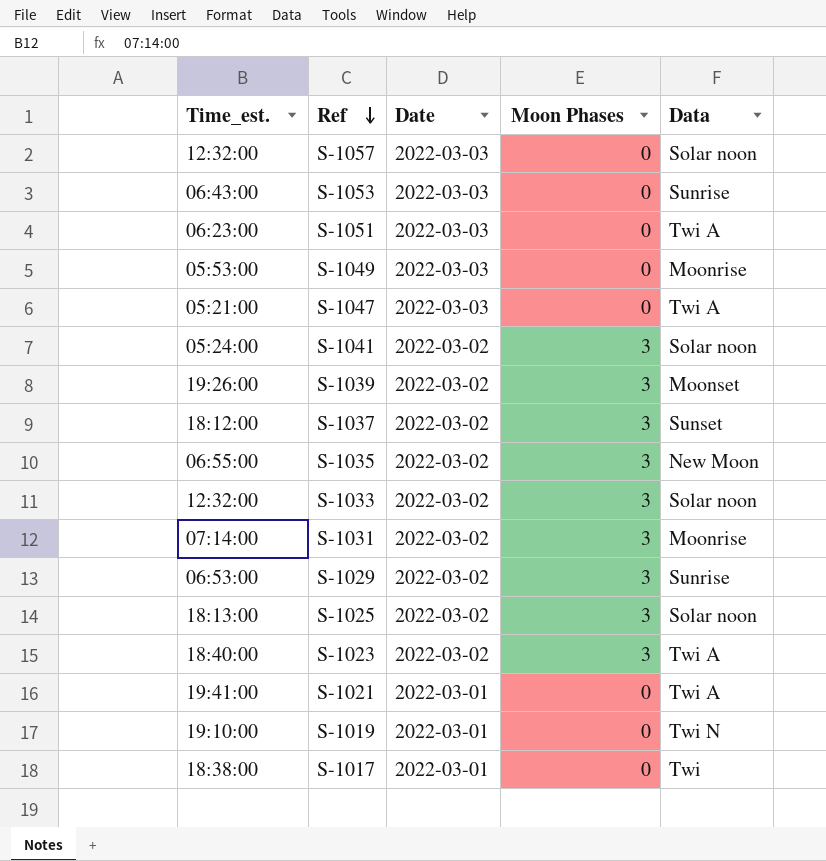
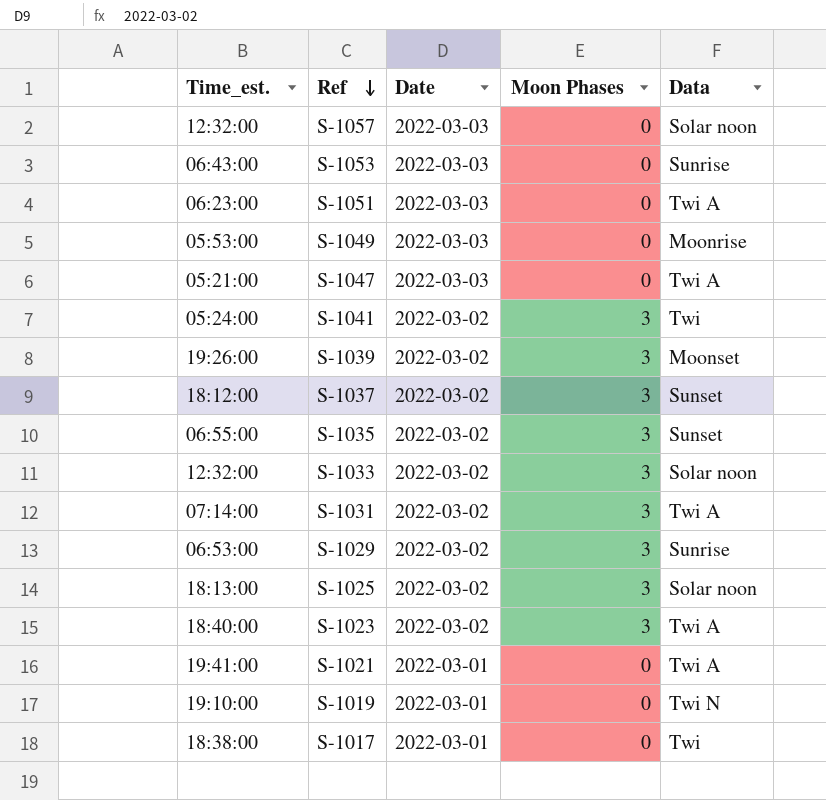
S-1041 | Data: Solar noon -> Twi
S-1035 | Data: New Moon -> Sunset
S-1031 | Data: Moonrise -> Twi A

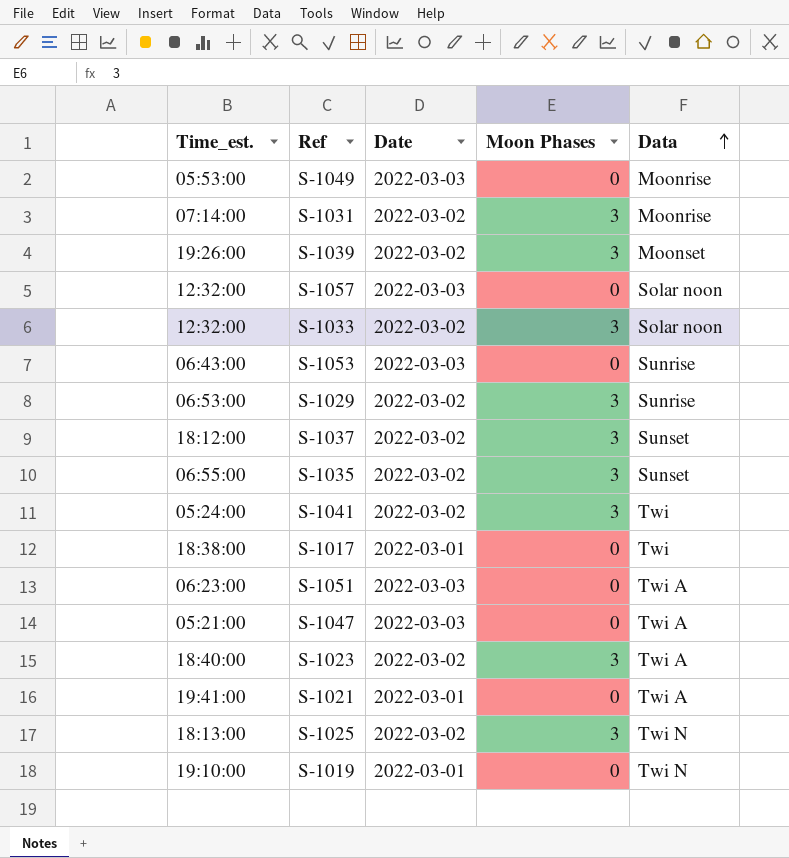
row order: Ref descending -> Data ascending
S-1031 | Data: Twi A -> Moonrise
S-1025 | Data: Solar noon -> Twi N

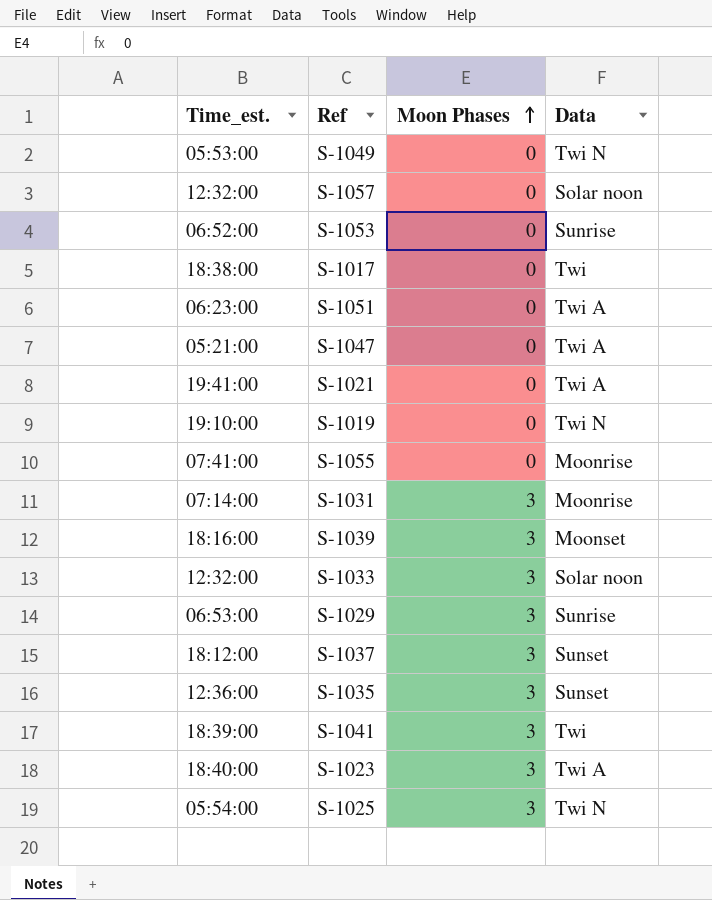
row order: Data ascending -> Moon Phases ascending
column Date | position: 3 -> none
S-1049 | Data: Moonrise -> Twi N
S-1053 | Time_est.: 06:43:00 -> 06:52:00
row S-1055: none -> 07:41:00 | 0 | Moonrise
S-1039 | Time_est.: 19:26:00 -> 18:16:00
S-1035 | Time_est.: 06:55:00 -> 12:36:00
S-1041 | Time_est.: 05:24:00 -> 18:39:00
S-1025 | Time_est.: 18:13:00 -> 05:54:00

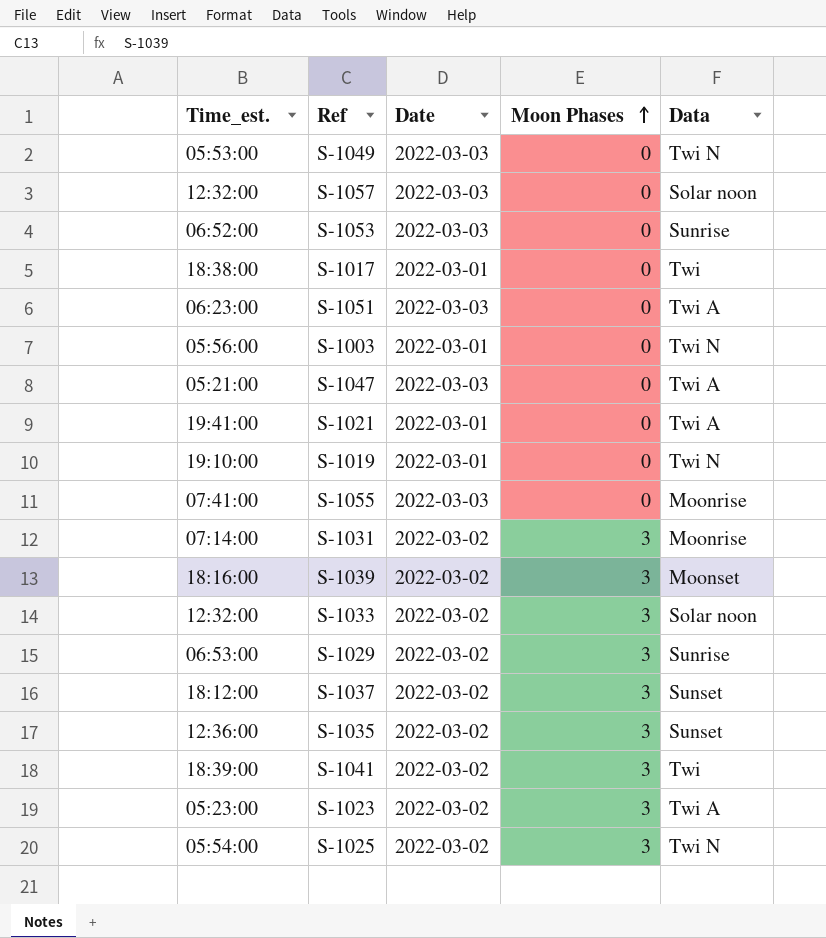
column Date | position: none -> 3
row S-1003: none -> 05:56:00 | 2022-03-01 | 0 | Twi N
S-1023 | Time_est.: 18:40:00 -> 05:23:00

